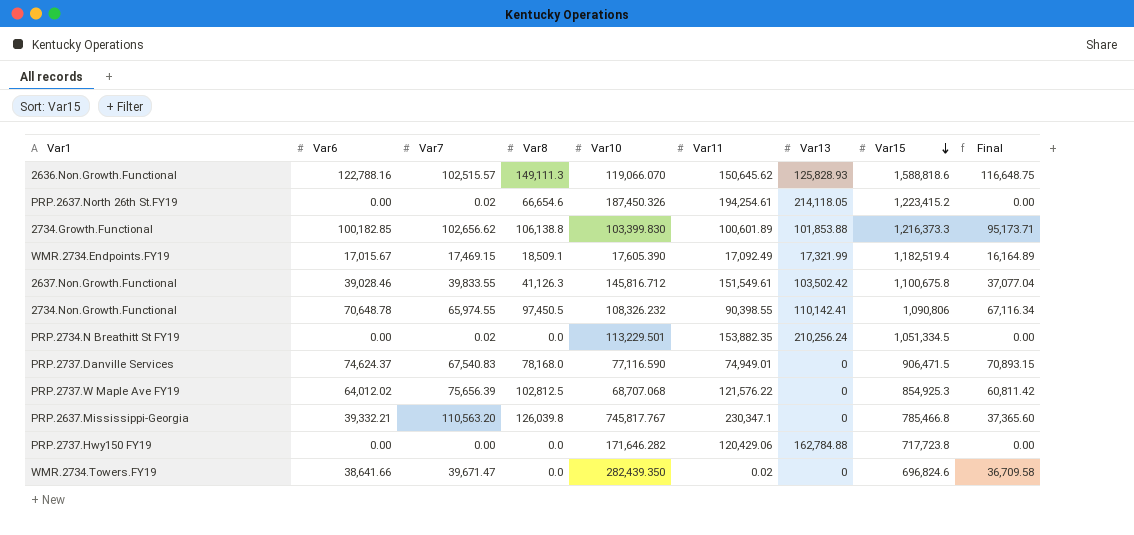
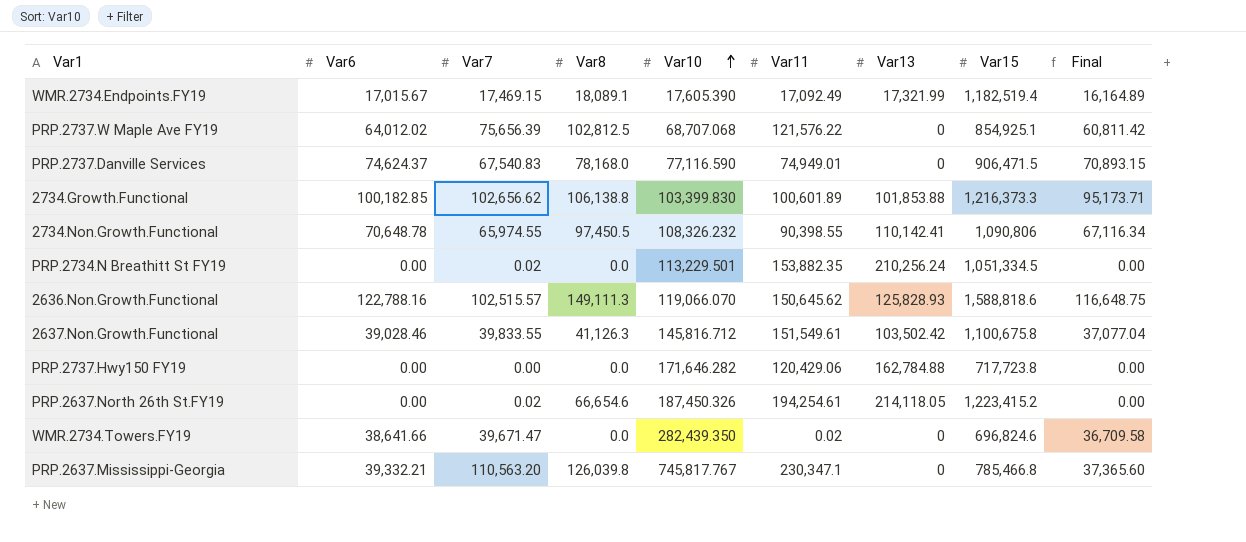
row order: Var15 descending -> Var10 ascending
WMR.2734.Endpoints.FY19 | Var8: 18,509.1 -> 18,089.1
PRP.2737.W Maple Ave FY19 | Var15: 854,925.3 -> 854,925.1

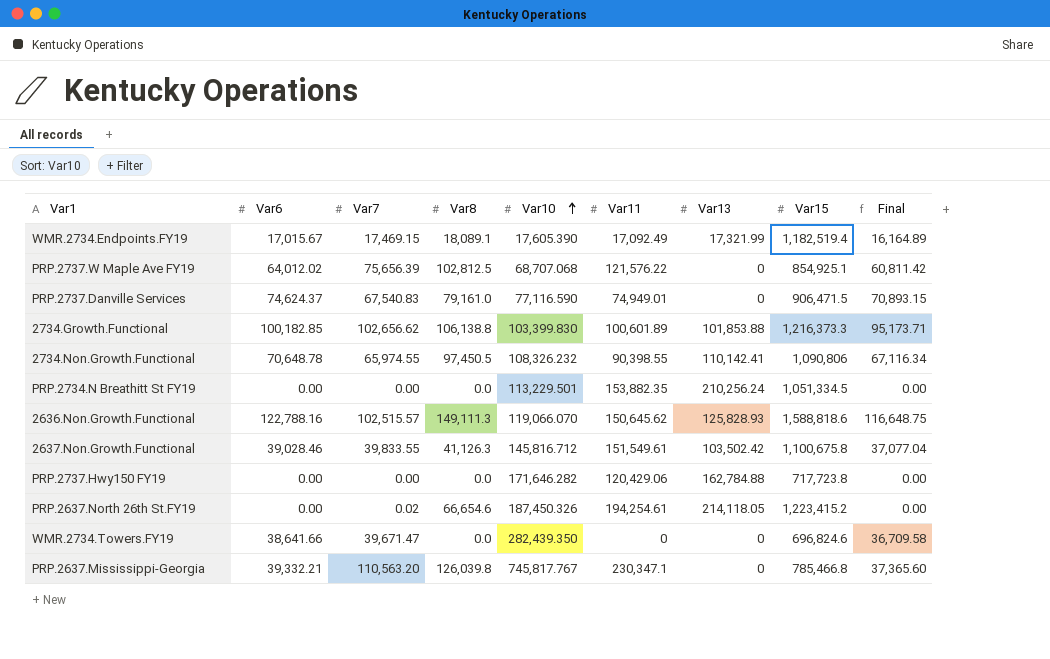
PRP.2737.Danville Services | Var8: 78,168.0 -> 79,161.0
PRP.2734.N Breathitt St FY19 | Var7: 0.02 -> 0.00
WMR.2734.Towers.FY19 | Var11: 0.02 -> 0

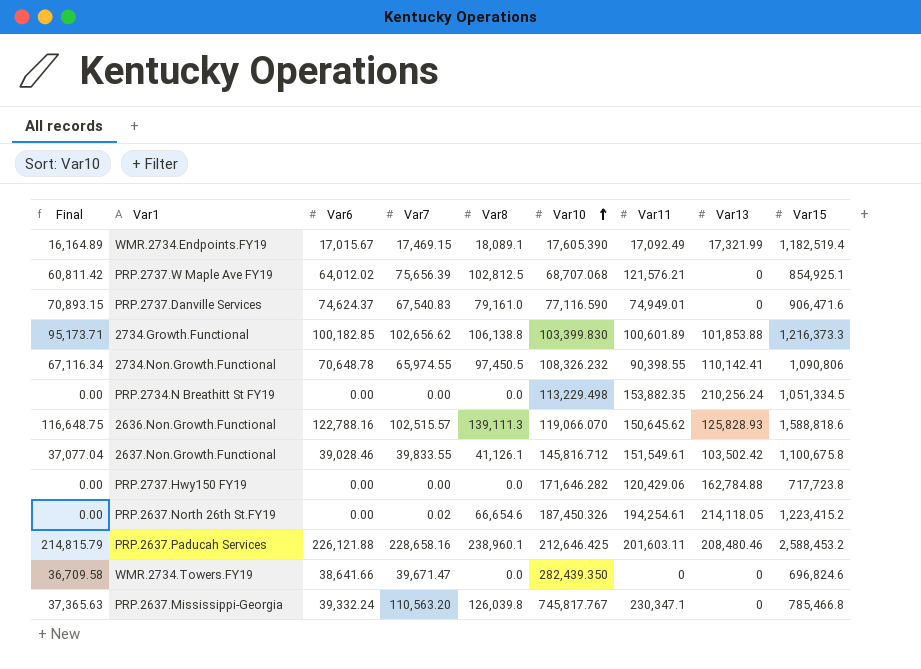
column Final | position: 9 -> 1
PRP.2737.W Maple Ave FY19 | Var11: 121,576.22 -> 121,576.21
PRP.2737.Danville Services | Var15: 906,471.5 -> 906,471.6
PRP.2734.N Breathitt St FY19 | Var10: 113,229.501 -> 113,229.498
2636.Non.Growth.Functional | Var8: 149,111.3 -> 139,111.3
2637.Non.Growth.Functional | Var8: 41,126.3 -> 41,126.1
row PRP.2637.Paducah Services: none -> 214,815.79 | 226,121.88 | 228,658.16 | 238,960.1 | 212,646.425 | 201,603.11 | 208,480.46 | 2,588,453.2
PRP.2637.Mississippi-Georgia | Final: 37,365.60 -> 37,365.63
PRP.2637.Mississippi-Georgia | Var6: 39,332.21 -> 39,332.24

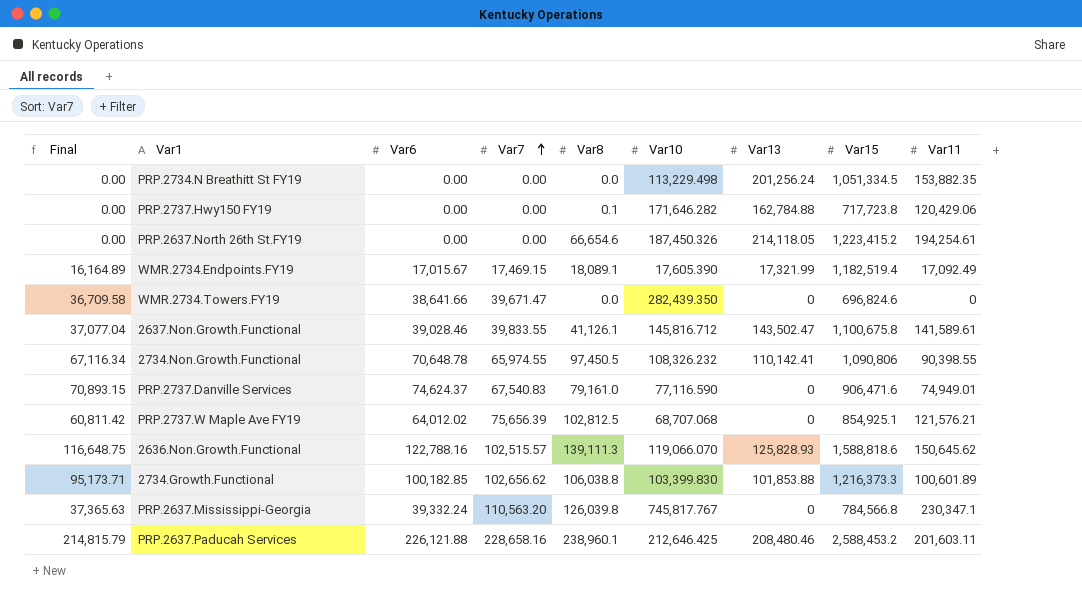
row order: Var10 ascending -> Var7 ascending
column Var11 | position: 7 -> 9
PRP.2734.N Breathitt St FY19 | Var13: 210,256.24 -> 201,256.24
PRP.2737.Hwy150 FY19 | Var8: 0.0 -> 0.1
PRP.2637.North 26th St.FY19 | Var7: 0.02 -> 0.00
2637.Non.Growth.Functional | Var13: 103,502.42 -> 143,502.47
2637.Non.Growth.Functional | Var11: 151,549.61 -> 141,589.61
2734.Growth.Functional | Var8: 106,138.8 -> 106,038.8
PRP.2637.Mississippi-Georgia | Var15: 785,466.8 -> 784,566.8

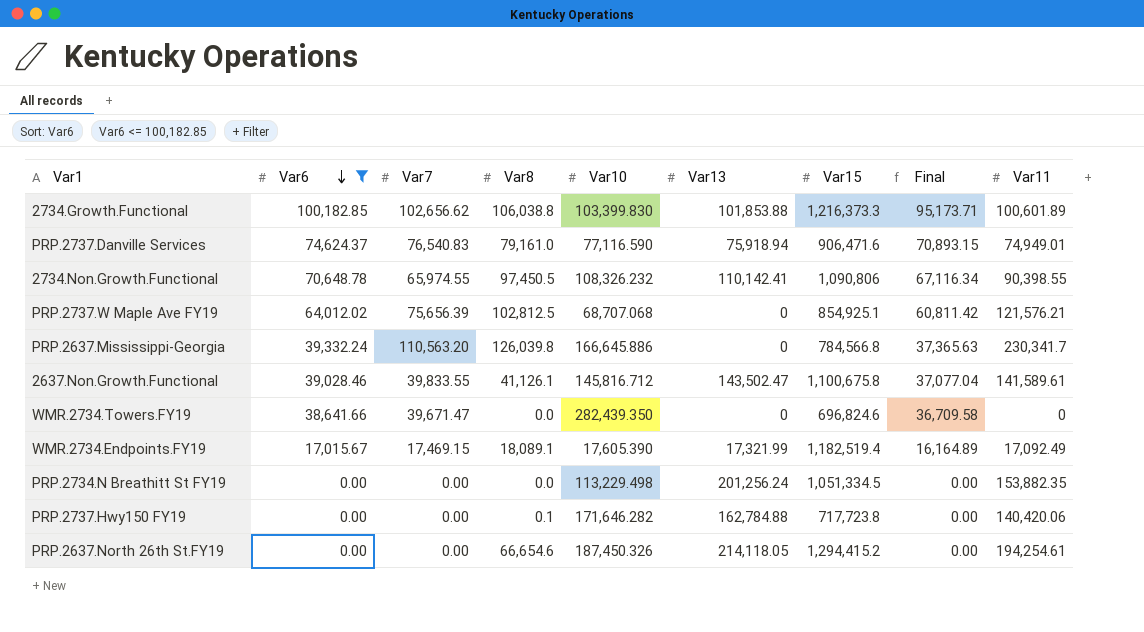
filter: none -> Var6 <= 100,182.85
row order: Var7 ascending -> Var6 descending
column Final | position: 1 -> 8
PRP.2737.Danville Services | Var7: 67,540.83 -> 76,540.83
PRP.2737.Danville Services | Var13: 0 -> 75,918.94
PRP.2637.Mississippi-Georgia | Var10: 745,817.767 -> 166,645.886
PRP.2637.Mississippi-Georgia | Var11: 230,347.1 -> 230,341.7
PRP.2737.Hwy150 FY19 | Var11: 120,429.06 -> 140,420.06
PRP.2637.North 26th St.FY19 | Var15: 1,223,415.2 -> 1,294,415.2

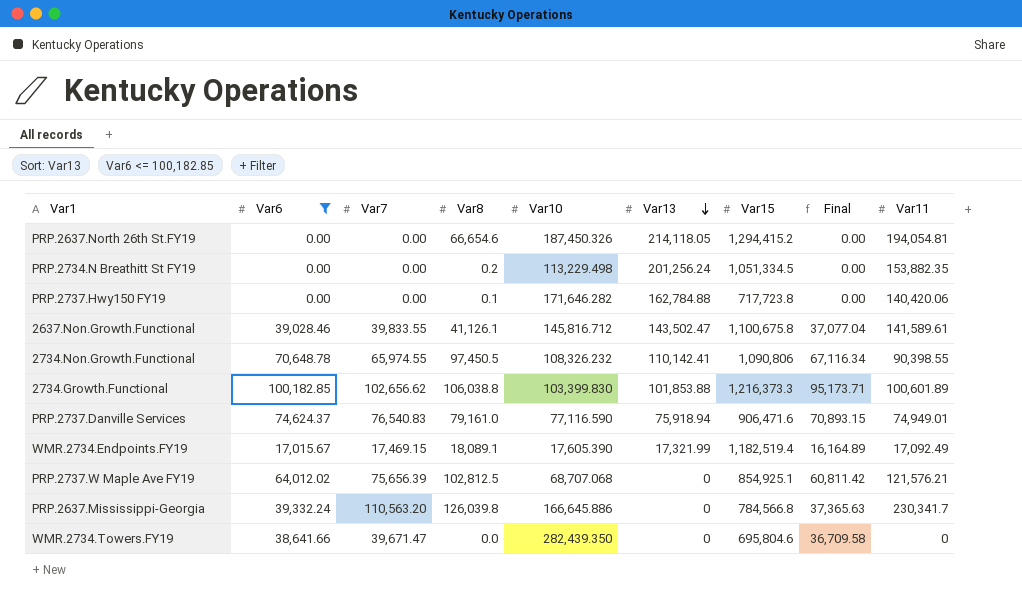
row order: Var6 descending -> Var13 descending
PRP.2637.North 26th St.FY19 | Var11: 194,254.61 -> 194,054.81
PRP.2734.N Breathitt St FY19 | Var8: 0.0 -> 0.2
WMR.2734.Towers.FY19 | Var15: 696,824.6 -> 695,804.6

